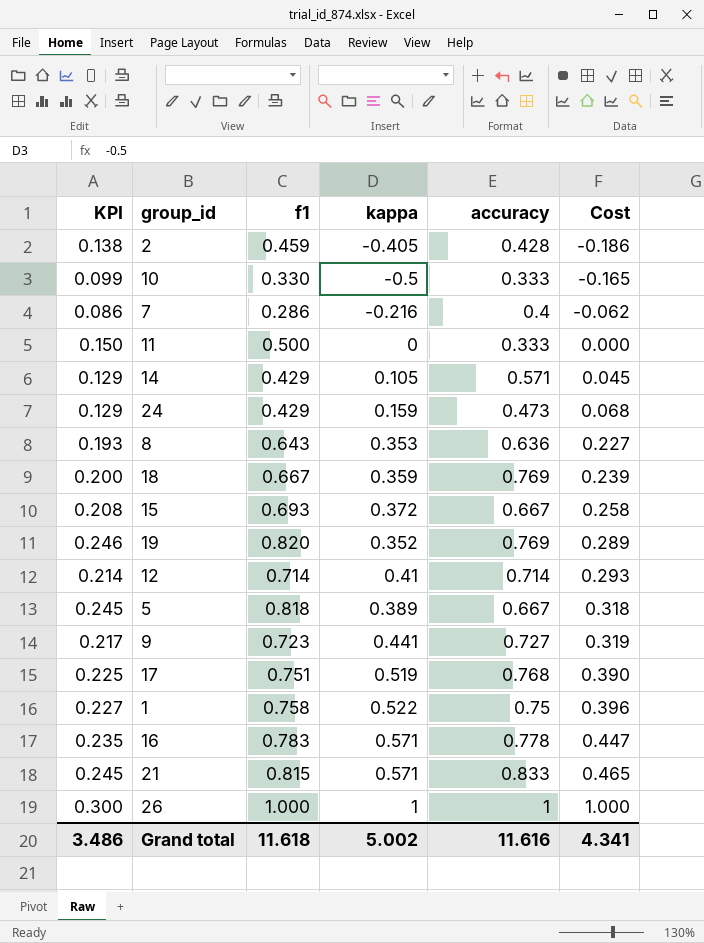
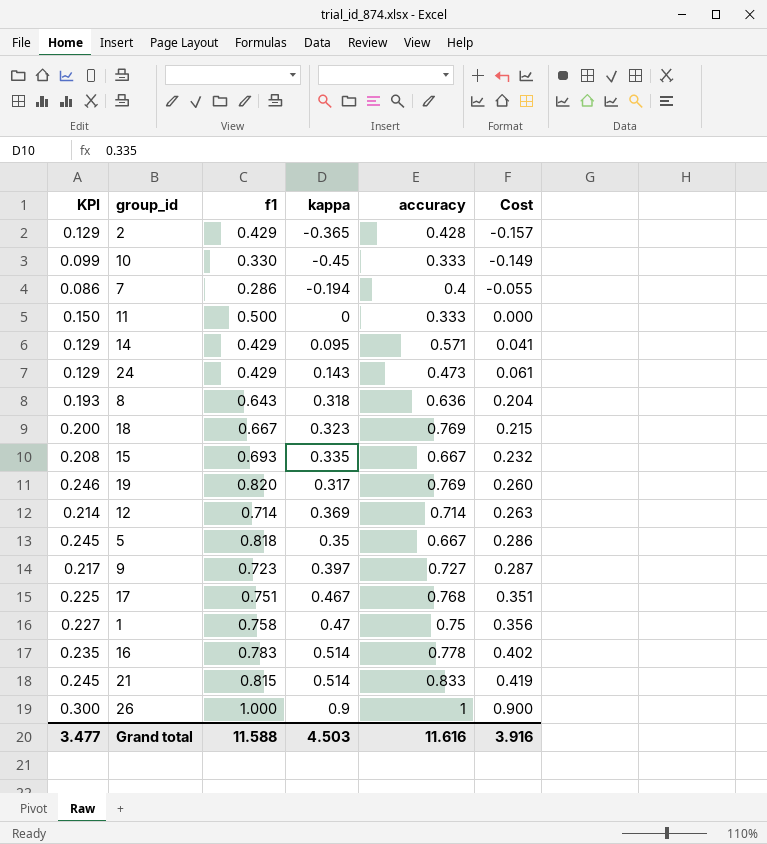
2 | KPI: 0.138 -> 0.129
2 | f1: 0.459 -> 0.429
2 | kappa: -0.405 -> -0.365
2 | Cost: -0.186 -> -0.157
10 | kappa: -0.5 -> -0.45
10 | Cost: -0.165 -> -0.149
7 | kappa: -0.216 -> -0.194
7 | Cost: -0.062 -> -0.055
14 | kappa: 0.105 -> 0.095
14 | Cost: 0.045 -> 0.041
24 | kappa: 0.159 -> 0.143
24 | Cost: 0.068 -> 0.061
8 | kappa: 0.353 -> 0.318
8 | Cost: 0.227 -> 0.204
18 | kappa: 0.359 -> 0.323
18 | Cost: 0.239 -> 0.215
15 | kappa: 0.372 -> 0.335
15 | Cost: 0.258 -> 0.232
19 | kappa: 0.352 -> 0.317
19 | Cost: 0.289 -> 0.260
12 | kappa: 0.41 -> 0.369
12 | Cost: 0.293 -> 0.263
5 | kappa: 0.389 -> 0.35
5 | Cost: 0.318 -> 0.286
9 | kappa: 0.441 -> 0.397
9 | Cost: 0.319 -> 0.287
17 | kappa: 0.519 -> 0.467
17 | Cost: 0.390 -> 0.351
1 | kappa: 0.522 -> 0.47
1 | Cost: 0.396 -> 0.356
16 | kappa: 0.571 -> 0.514
16 | Cost: 0.447 -> 0.402
21 | kappa: 0.571 -> 0.514
21 | Cost: 0.465 -> 0.419
26 | kappa: 1 -> 0.9
26 | Cost: 1.000 -> 0.900
Grand total | KPI: 3.486 -> 3.477
Grand total | f1: 11.618 -> 11.588
Grand total | kappa: 5.002 -> 4.503
Grand total | Cost: 4.341 -> 3.916

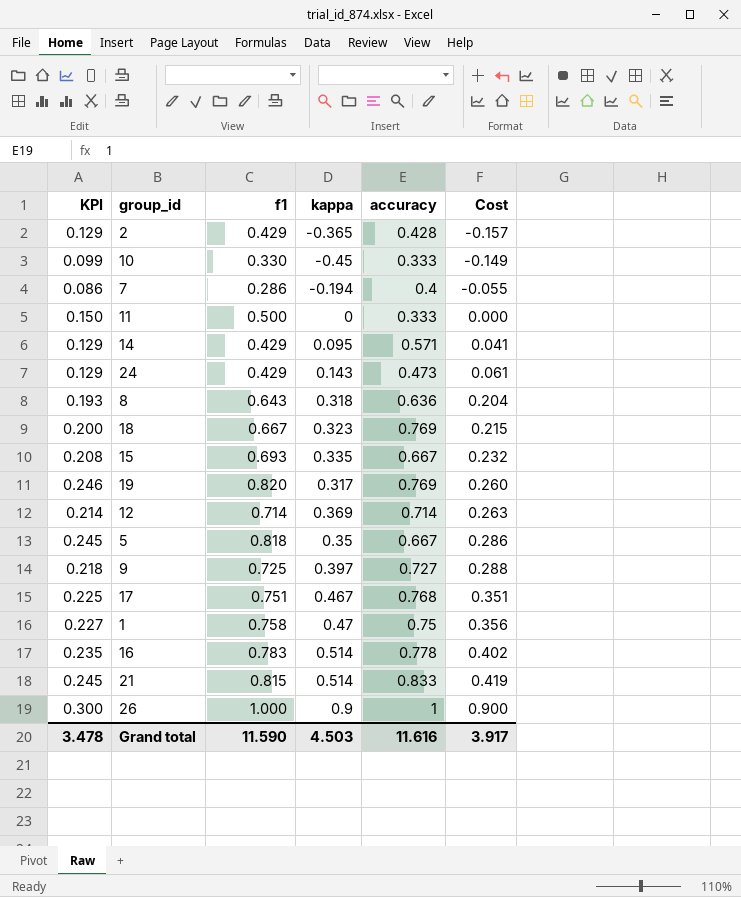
9 | KPI: 0.217 -> 0.218
9 | f1: 0.723 -> 0.725
9 | Cost: 0.287 -> 0.288
Grand total | KPI: 3.477 -> 3.478
Grand total | f1: 11.588 -> 11.590
Grand total | Cost: 3.916 -> 3.917

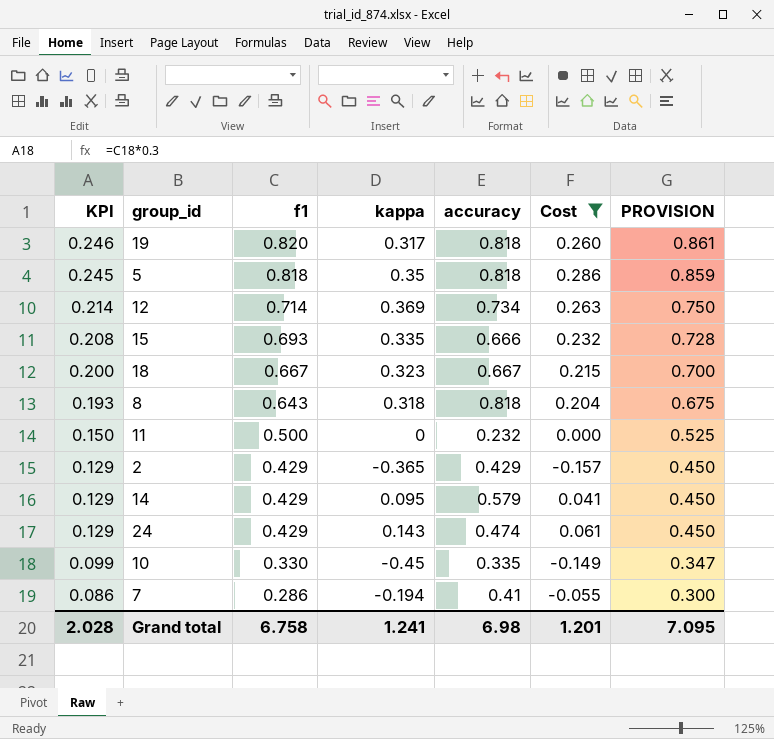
filter: none -> Cost <= 0.286
row order: Cost ascending -> KPI descending
column PROVISION | formula: none -> [f1] * 1.05
19 | accuracy: 0.769 -> 0.818
5 | accuracy: 0.667 -> 0.818
12 | accuracy: 0.714 -> 0.734
15 | accuracy: 0.667 -> 0.666
18 | accuracy: 0.769 -> 0.667
8 | accuracy: 0.636 -> 0.818
11 | accuracy: 0.333 -> 0.232
2 | accuracy: 0.428 -> 0.429
14 | accuracy: 0.571 -> 0.579
24 | accuracy: 0.473 -> 0.474
10 | accuracy: 0.333 -> 0.335
7 | accuracy: 0.4 -> 0.41
Grand total | KPI: 3.478 -> 2.028
Grand total | f1: 11.590 -> 6.758
Grand total | kappa: 4.503 -> 1.241
Grand total | accuracy: 11.616 -> 6.98
Grand total | Cost: 3.917 -> 1.201

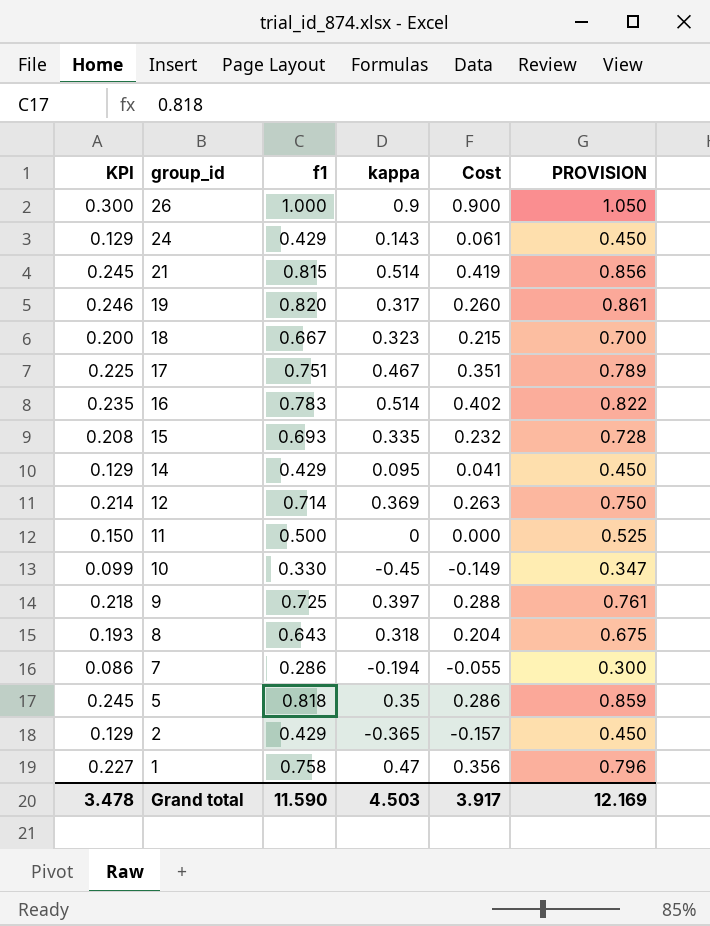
filter: Cost <= 0.286 -> none
row order: KPI descending -> group_id descending
column accuracy | position: 5 -> none
Grand total | KPI: 2.028 -> 3.478
Grand total | f1: 6.758 -> 11.590
Grand total | kappa: 1.241 -> 4.503
Grand total | Cost: 1.201 -> 3.917
Grand total | PROVISION: 7.095 -> 12.169

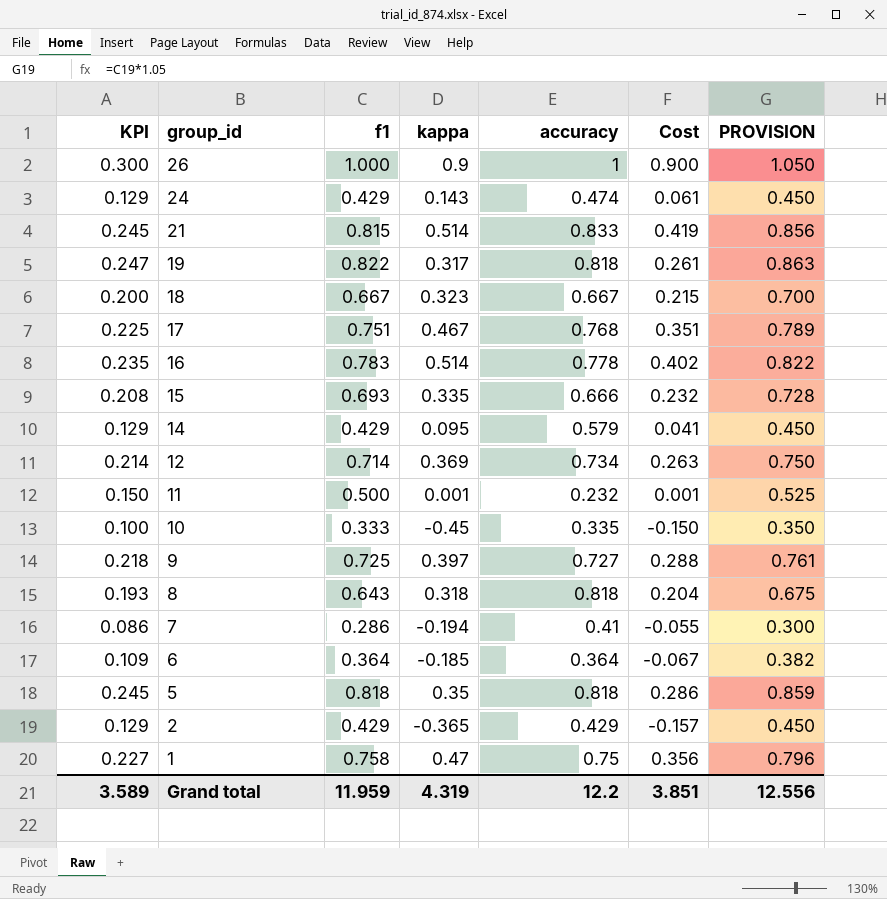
column accuracy | position: none -> 5
19 | KPI: 0.246 -> 0.247
19 | f1: 0.820 -> 0.822
19 | Cost: 0.260 -> 0.261
19 | PROVISION: 0.861 -> 0.863
11 | kappa: 0 -> 0.001
11 | Cost: 0.000 -> 0.001
10 | KPI: 0.099 -> 0.100
10 | f1: 0.330 -> 0.333
10 | Cost: -0.149 -> -0.150
10 | PROVISION: 0.347 -> 0.350
row 6: none -> 0.109 | 0.364 | -0.185 | 0.364 | -0.067 | 0.382
Grand total | KPI: 3.478 -> 3.589
Grand total | f1: 11.590 -> 11.959
Grand total | kappa: 4.503 -> 4.319
Grand total | Cost: 3.917 -> 3.851
Grand total | PROVISION: 12.169 -> 12.556

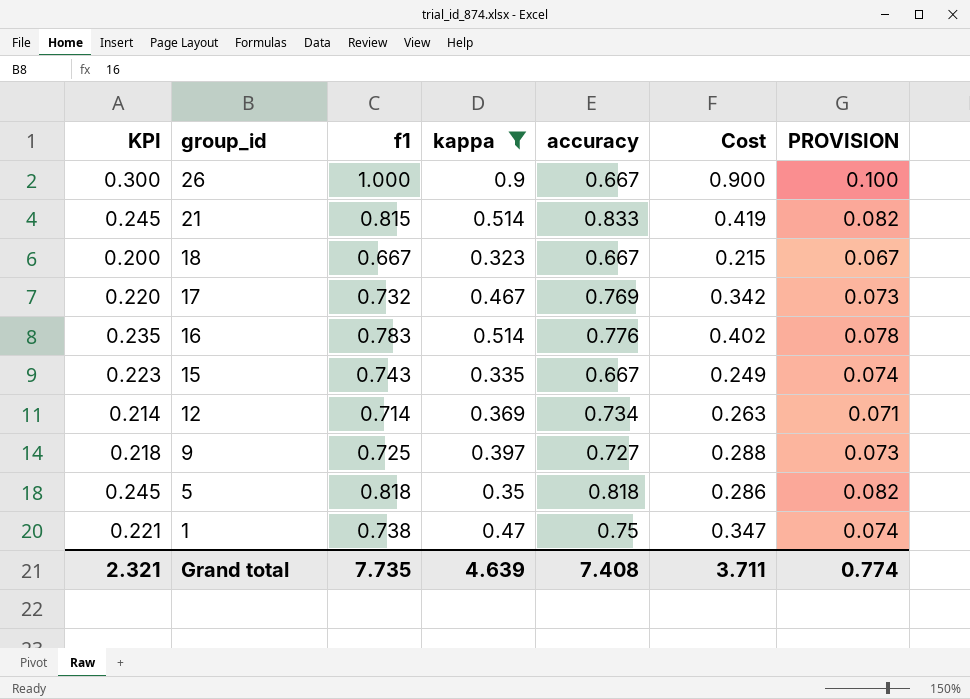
filter: none -> kappa >= 0.323
column PROVISION | formula: [f1] * 1.05 -> [f1] * 0.1
26 | accuracy: 1 -> 0.667
17 | KPI: 0.225 -> 0.220
17 | f1: 0.751 -> 0.732
17 | accuracy: 0.768 -> 0.769
17 | Cost: 0.351 -> 0.342
16 | accuracy: 0.778 -> 0.776
15 | KPI: 0.208 -> 0.223
15 | f1: 0.693 -> 0.743
15 | accuracy: 0.666 -> 0.667
15 | Cost: 0.232 -> 0.249
1 | KPI: 0.227 -> 0.221
1 | f1: 0.758 -> 0.738
1 | Cost: 0.356 -> 0.347
Grand total | KPI: 3.589 -> 2.321
Grand total | f1: 11.959 -> 7.735
Grand total | kappa: 4.319 -> 4.639
Grand total | accuracy: 12.2 -> 7.408
Grand total | Cost: 3.851 -> 3.711
Grand total | PROVISION: 12.556 -> 0.774

